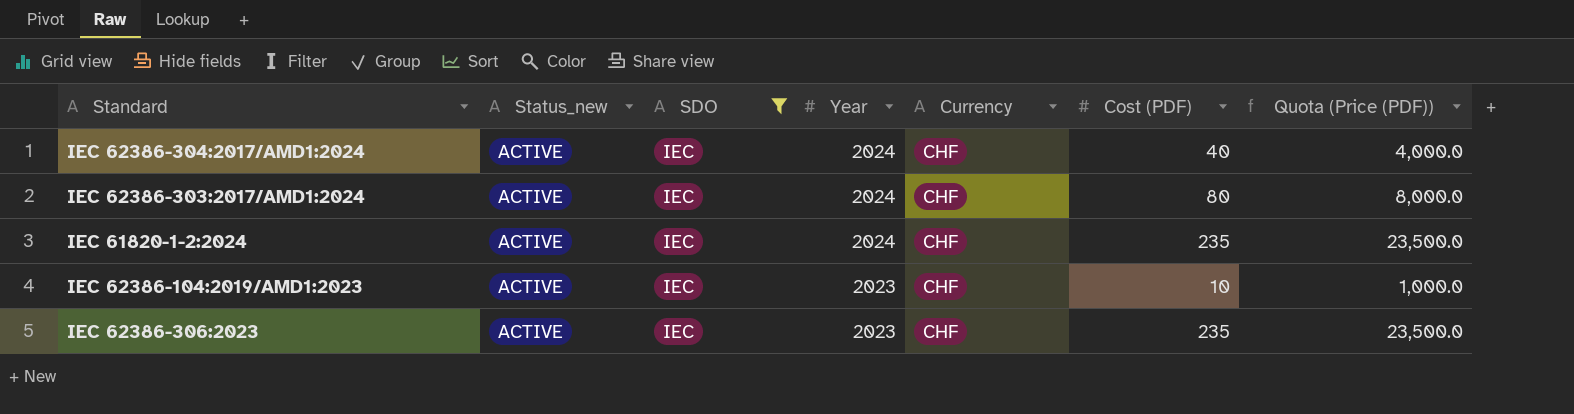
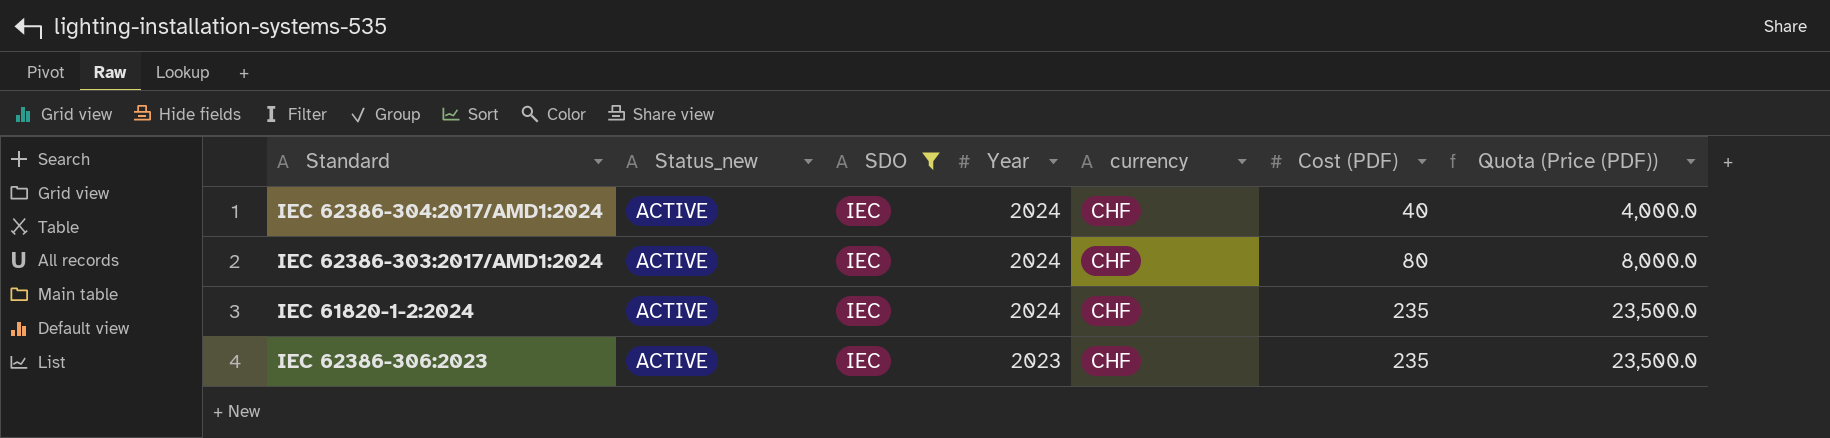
column name: Currency -> currency
row IEC 62386-104:2019/AMD1:2023: ACTIVE | IEC | 2023 | CHF | 10 | 1,000.0 -> none

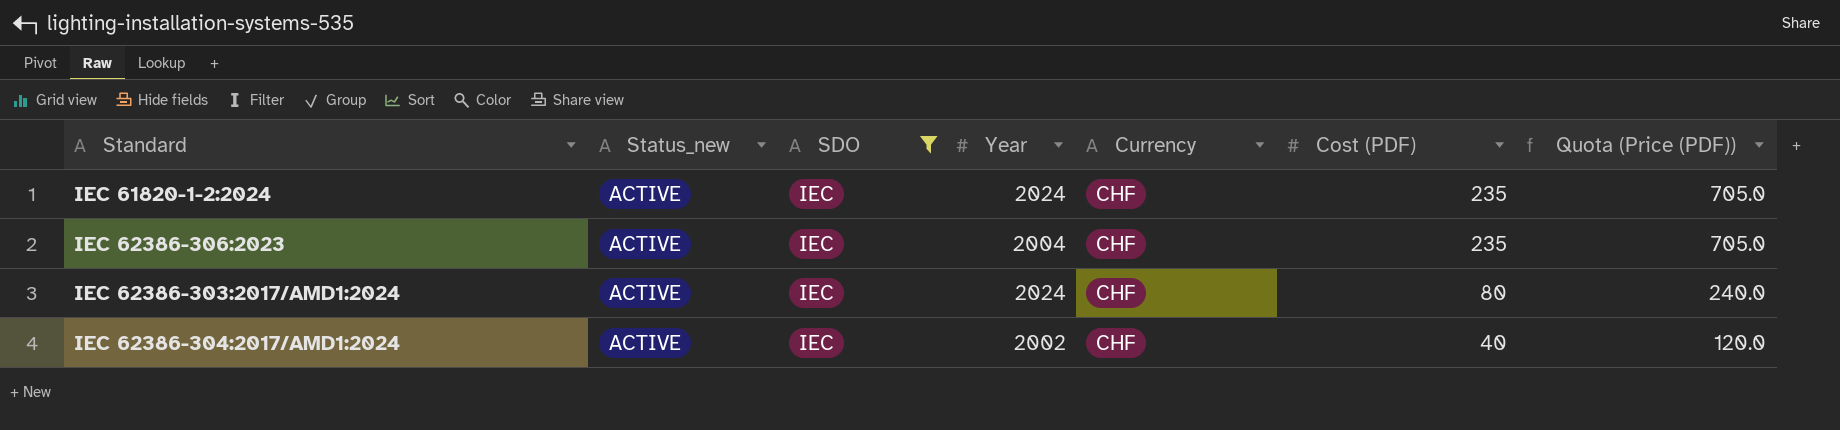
row order: Year descending -> Cost (PDF) descending
column name: currency -> Currency
column Quota (Price (PDF)) | formula: [Cost (PDF)] * 100 -> [Cost (PDF)] * 3
IEC 62386-306:2023 | Year: 2023 -> 2004
IEC 62386-304:2017/AMD1:2024 | Year: 2024 -> 2002

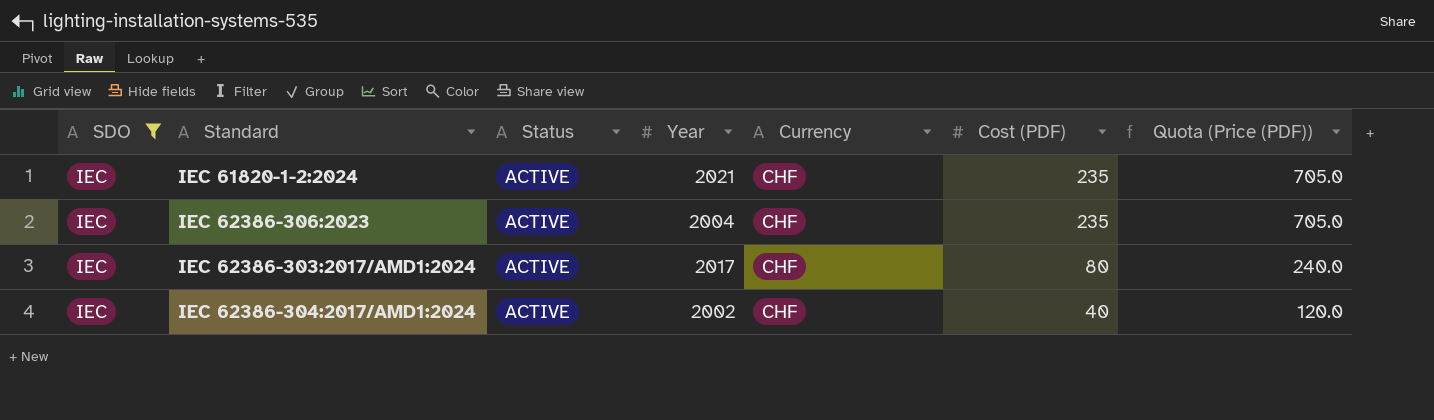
column SDO | position: 3 -> 1
column name: Status_new -> Status
IEC 61820-1-2:2024 | Year: 2024 -> 2021
IEC 62386-303:2017/AMD1:2024 | Year: 2024 -> 2017

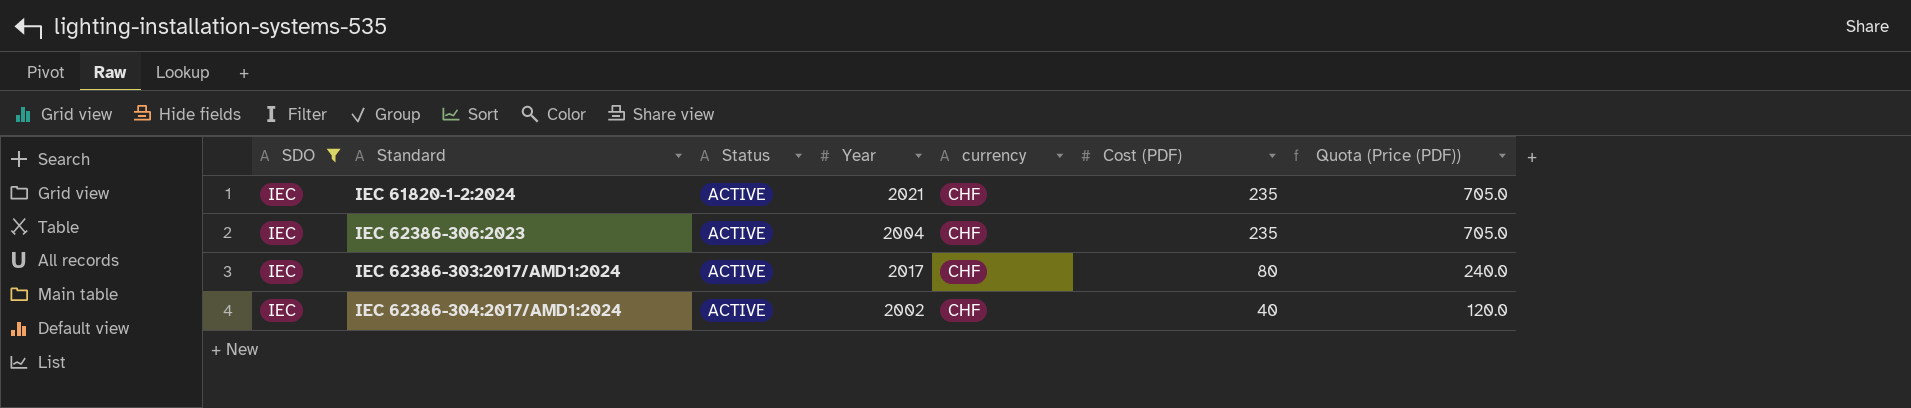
column name: Currency -> currency

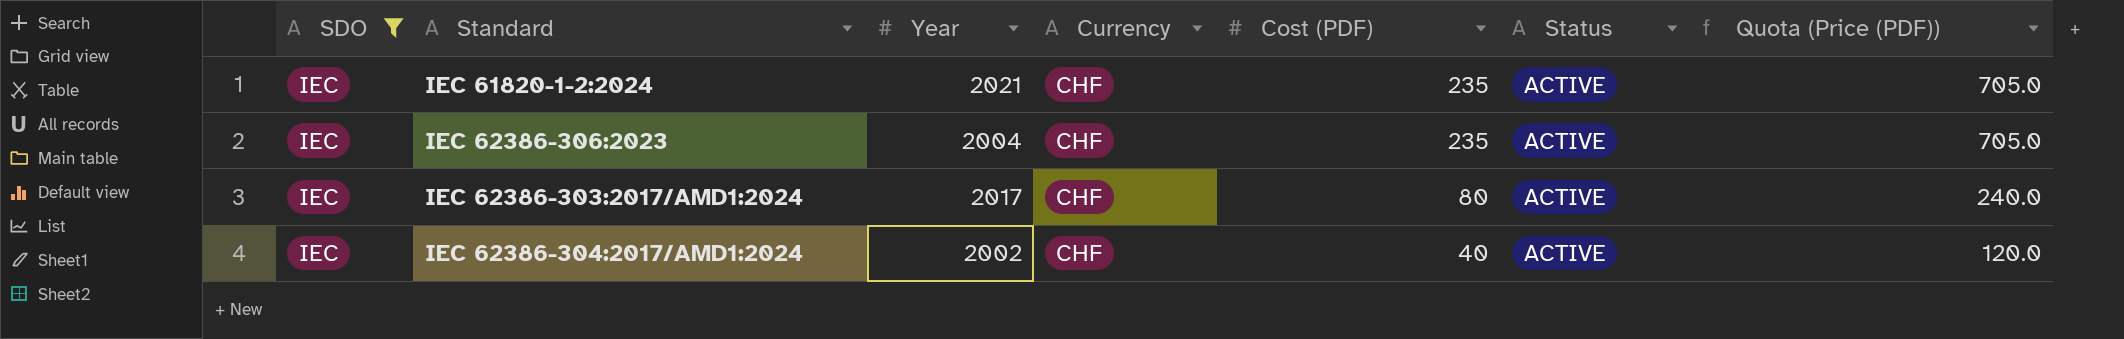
column name: currency -> Currency
column Status | position: 3 -> 6

